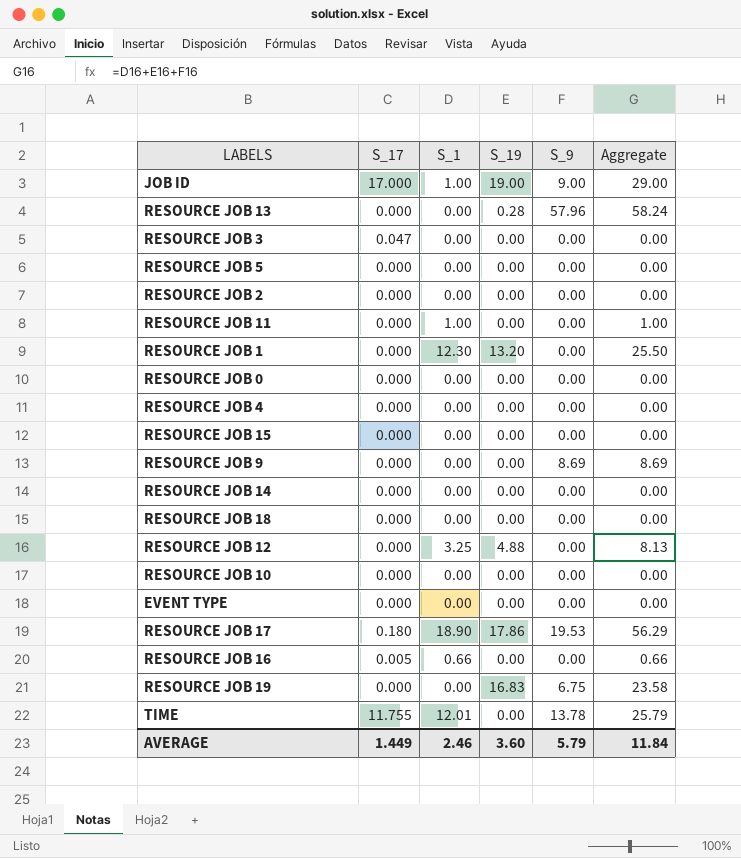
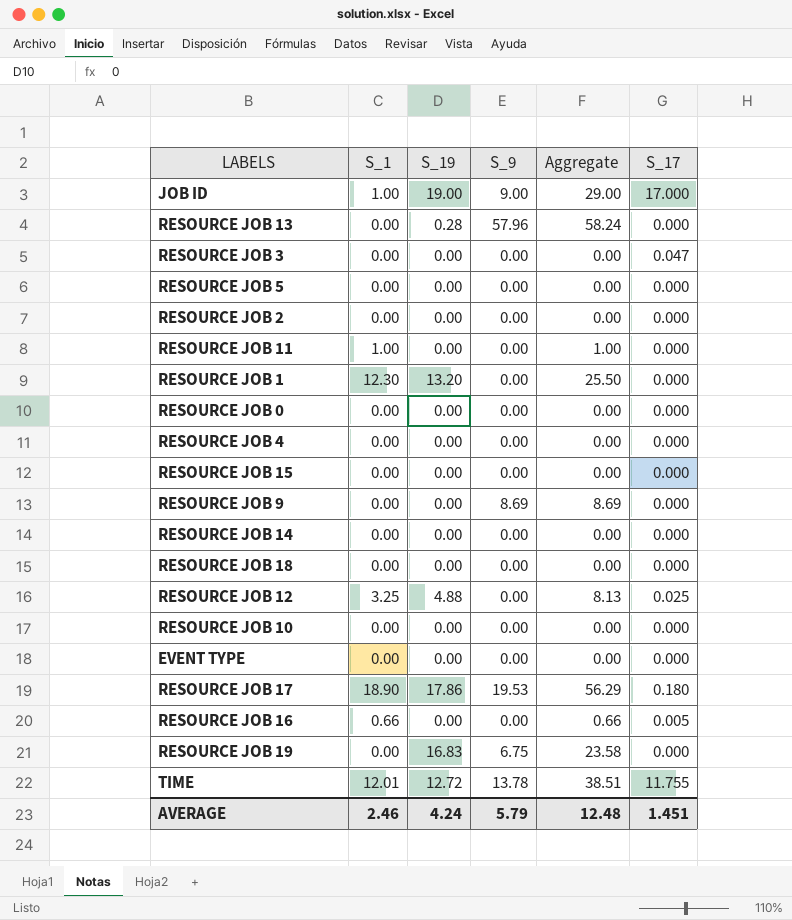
column S_17 | position: 2 -> 6
RESOURCE JOB 12 | S_17: 0.000 -> 0.025
TIME | S_19: 0.00 -> 12.72
TIME | Aggregate: 25.79 -> 38.51
AVERAGE | S_19: 3.60 -> 4.24
AVERAGE | Aggregate: 11.84 -> 12.48
AVERAGE | S_17: 1.449 -> 1.451

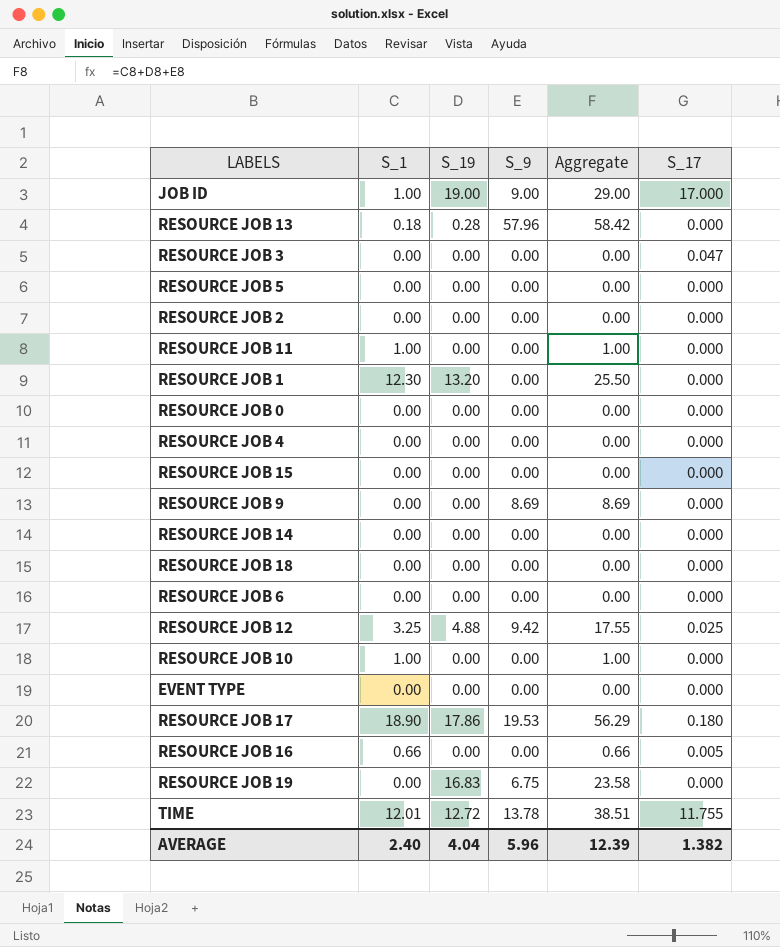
RESOURCE JOB 13 | S_1: 0.00 -> 0.18
RESOURCE JOB 13 | Aggregate: 58.24 -> 58.42
row RESOURCE JOB 6: none -> 0.00 | 0.00 | 0.00 | 0.00 | 0.000
RESOURCE JOB 12 | S_9: 0.00 -> 9.42
RESOURCE JOB 12 | Aggregate: 8.13 -> 17.55
RESOURCE JOB 10 | S_1: 0.00 -> 1.00
RESOURCE JOB 10 | Aggregate: 0.00 -> 1.00
AVERAGE | S_1: 2.46 -> 2.40
AVERAGE | S_19: 4.24 -> 4.04
AVERAGE | S_9: 5.79 -> 5.96
AVERAGE | Aggregate: 12.48 -> 12.39
AVERAGE | S_17: 1.451 -> 1.382

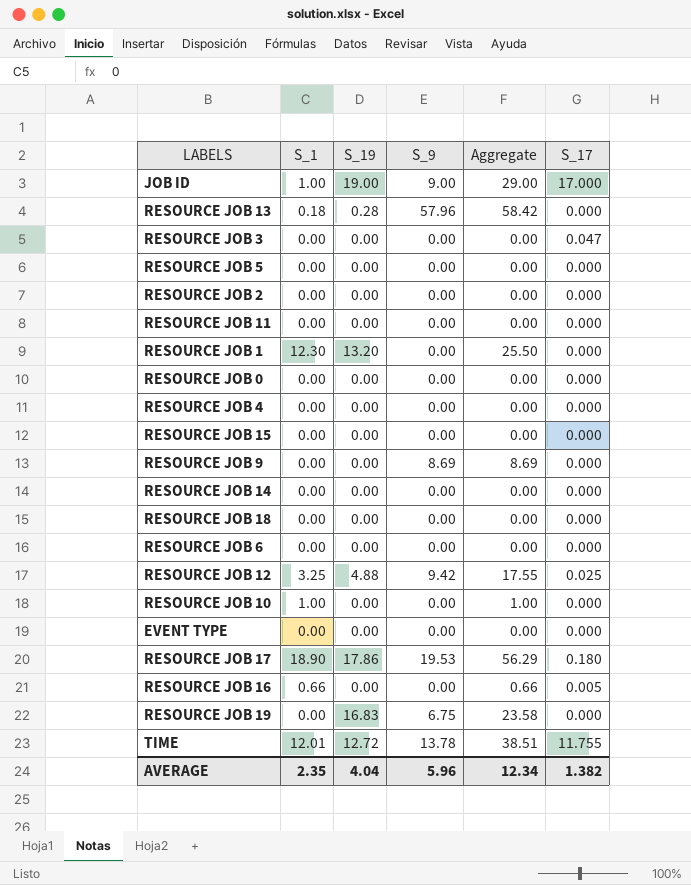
RESOURCE JOB 11 | S_1: 1.00 -> 0.00
RESOURCE JOB 11 | Aggregate: 1.00 -> 0.00
AVERAGE | S_1: 2.40 -> 2.35
AVERAGE | Aggregate: 12.39 -> 12.34

